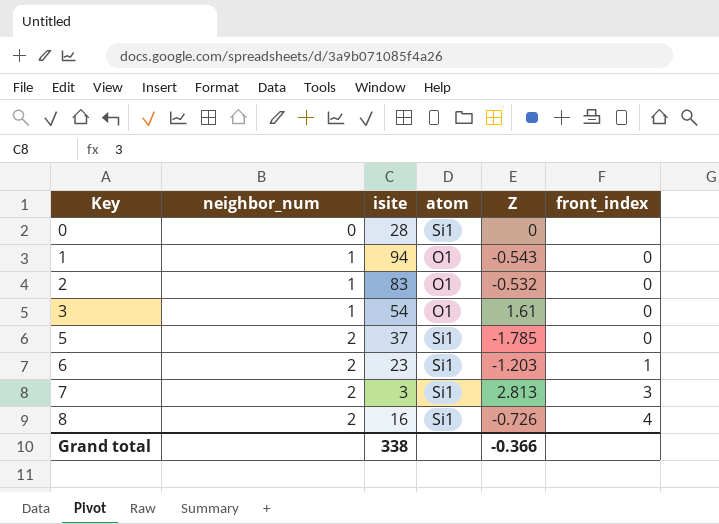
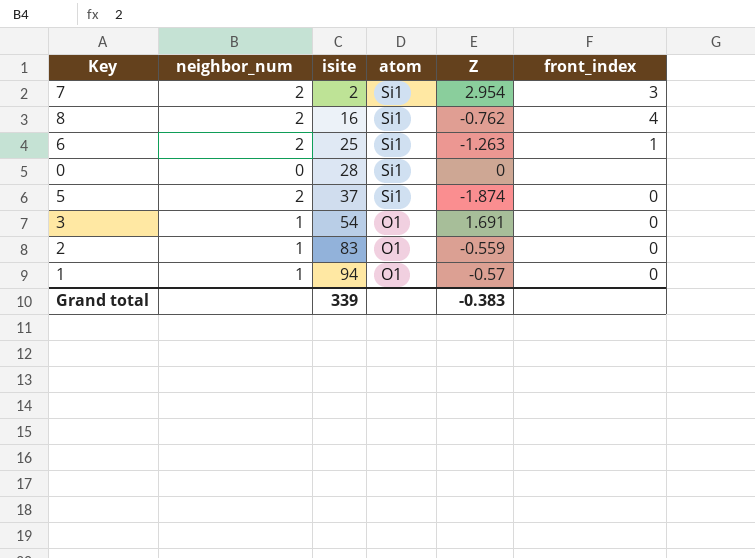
row order: Key ascending -> isite ascending
7 | isite: 3 -> 2
7 | Z: 2.813 -> 2.954
8 | Z: -0.726 -> -0.762
6 | isite: 23 -> 25
6 | Z: -1.203 -> -1.263
5 | Z: -1.785 -> -1.874
3 | Z: 1.61 -> 1.691
2 | Z: -0.532 -> -0.559
1 | Z: -0.543 -> -0.57
Grand total | isite: 338 -> 339
Grand total | Z: -0.366 -> -0.383

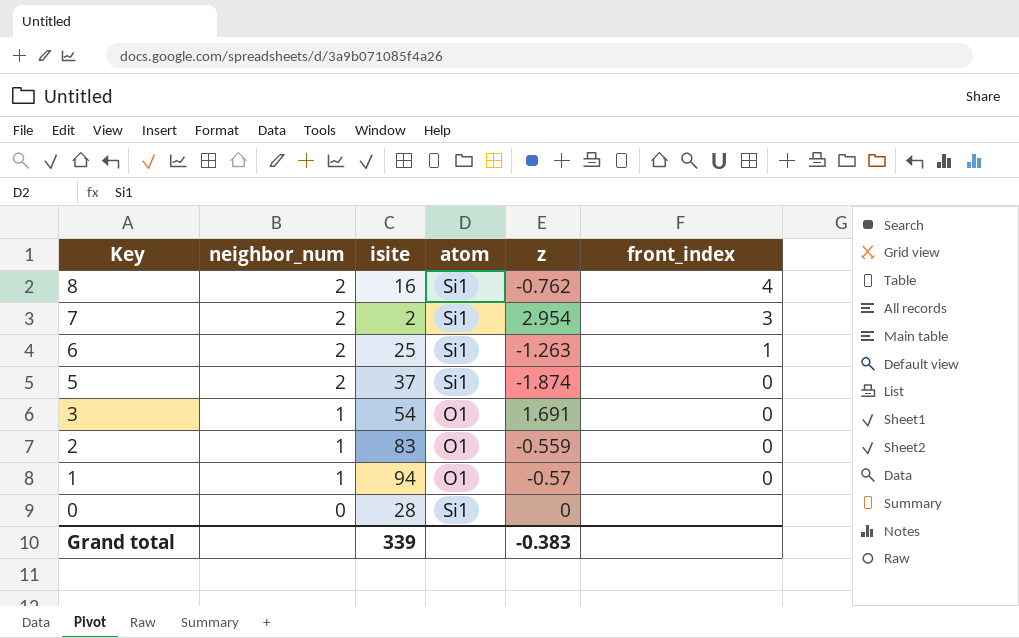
row order: isite ascending -> Key descending
column name: Z -> z

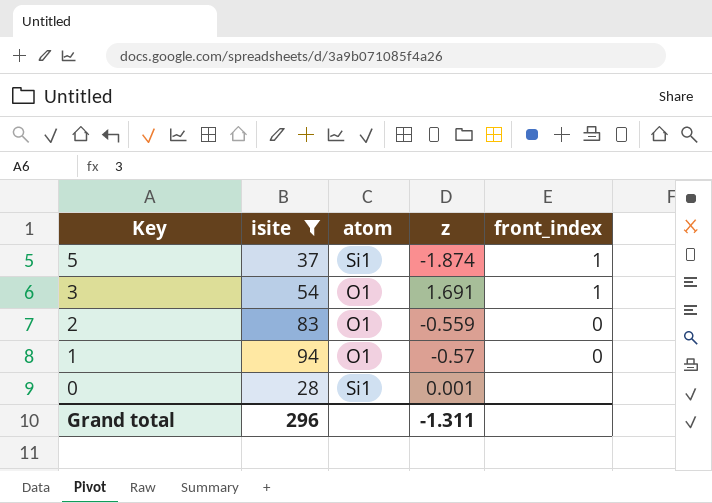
filter: none -> isite >= 28
column neighbor_num | position: 2 -> none
5 | front_index: 0 -> 1
3 | front_index: 0 -> 1
0 | z: 0 -> 0.001
Grand total | isite: 339 -> 296
Grand total | z: -0.383 -> -1.311

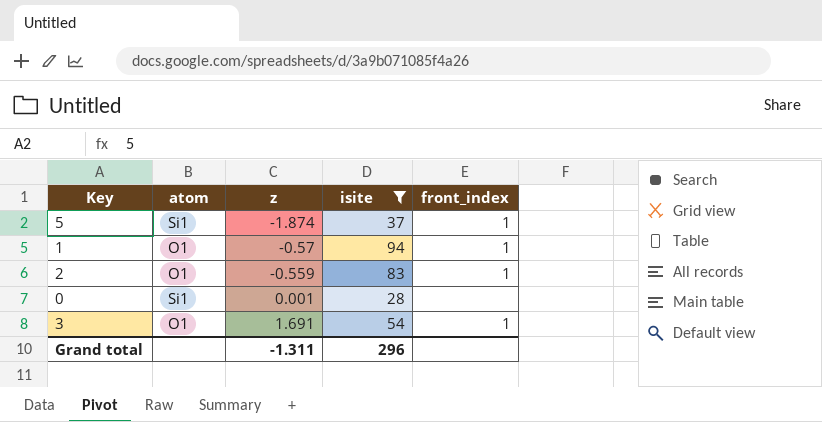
row order: Key descending -> z ascending
column isite | position: 2 -> 4
1 | front_index: 0 -> 1
2 | front_index: 0 -> 1

